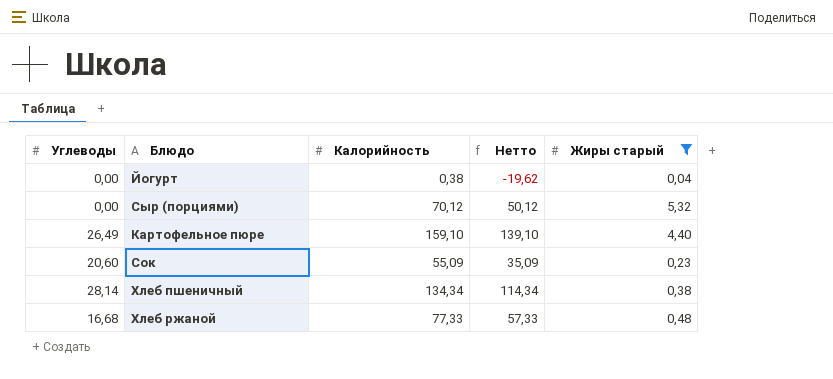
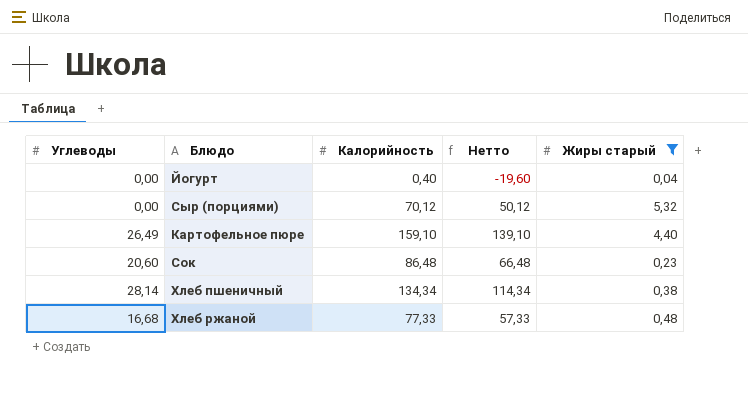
Йогурт | Калорийность: 0,38 -> 0,40
Йогурт | Нетто: -19,62 -> -19,60
Сок | Калорийность: 55,09 -> 86,48
Сок | Нетто: 35,09 -> 66,48

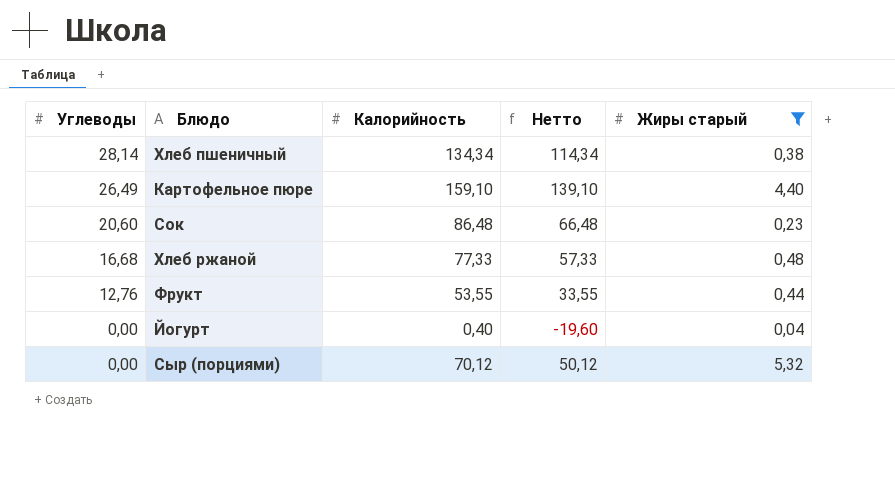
row order: none -> Углеводы descending
row Фрукт: none -> 12,76 | 53,55 | 33,55 | 0,44

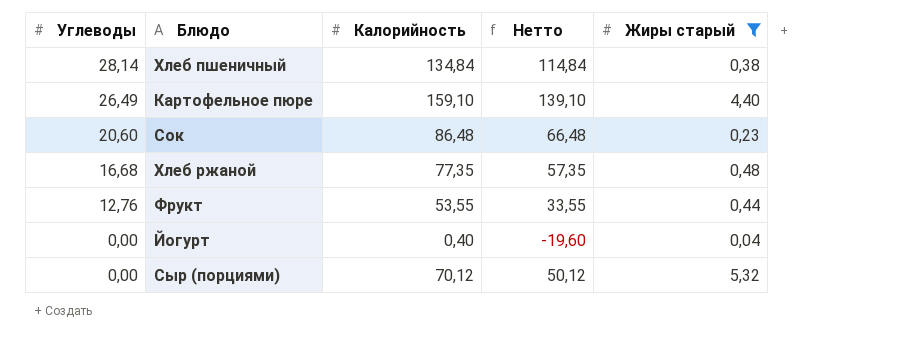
Хлеб пшеничный | Калорийность: 134,34 -> 134,84
Хлеб пшеничный | Нетто: 114,34 -> 114,84
Хлеб ржаной | Калорийность: 77,33 -> 77,35
Хлеб ржаной | Нетто: 57,33 -> 57,35

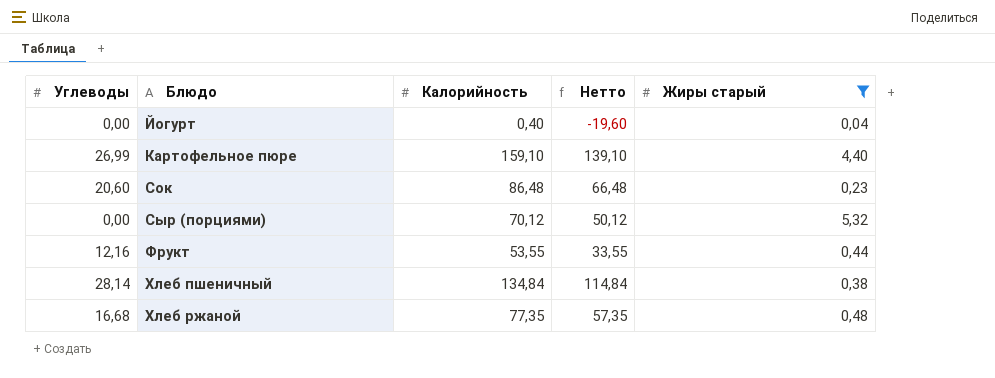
row order: Углеводы descending -> Блюдо ascending
Картофельное пюре | Углеводы: 26,49 -> 26,99
Фрукт | Углеводы: 12,76 -> 12,16

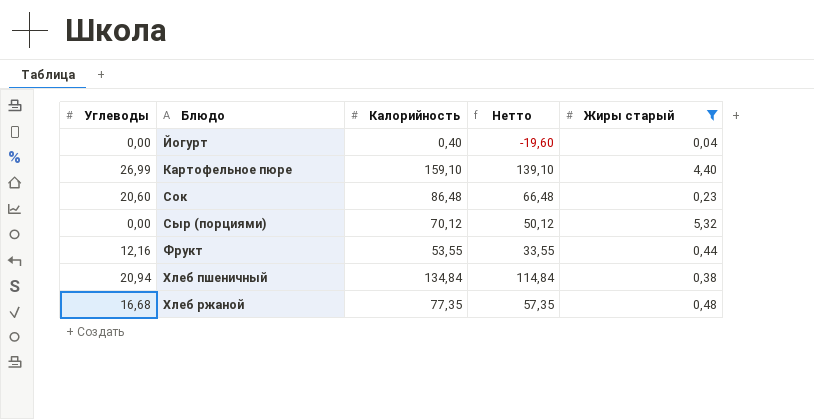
Хлеб пшеничный | Углеводы: 28,14 -> 20,94

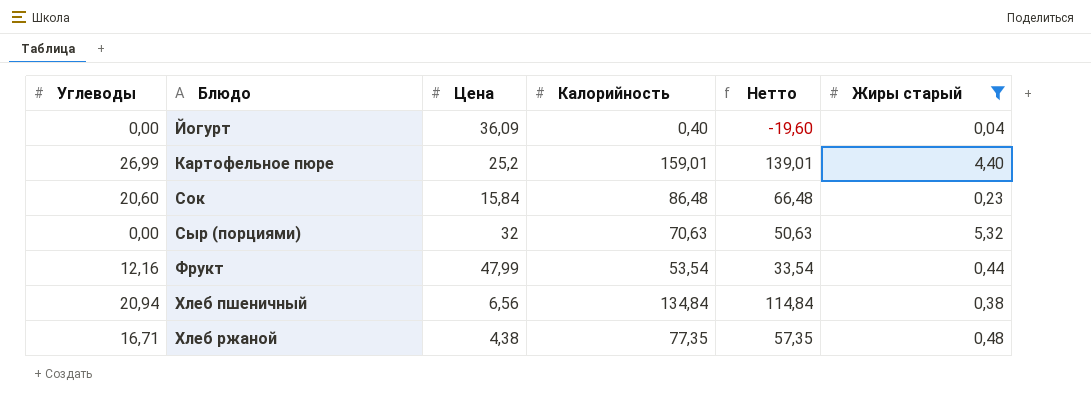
column Цена | position: none -> 3
Картофельное пюре | Калорийность: 159,10 -> 159,01
Картофельное пюре | Нетто: 139,10 -> 139,01
Сыр (порциями) | Калорийность: 70,12 -> 70,63
Сыр (порциями) | Нетто: 50,12 -> 50,63
Фрукт | Калорийность: 53,55 -> 53,54
Фрукт | Нетто: 33,55 -> 33,54
Хлеб ржаной | Углеводы: 16,68 -> 16,71

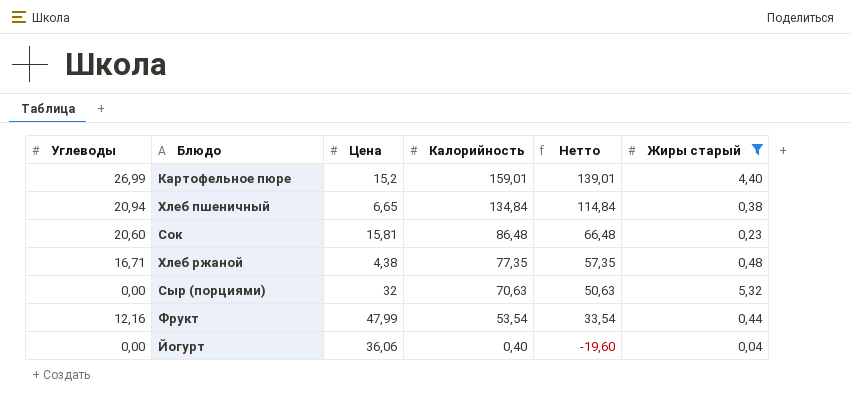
row order: Блюдо ascending -> Калорийность descending
Картофельное пюре | Цена: 25,2 -> 15,2
Хлеб пшеничный | Цена: 6,56 -> 6,65
Сок | Цена: 15,84 -> 15,81
Йогурт | Цена: 36,09 -> 36,06

